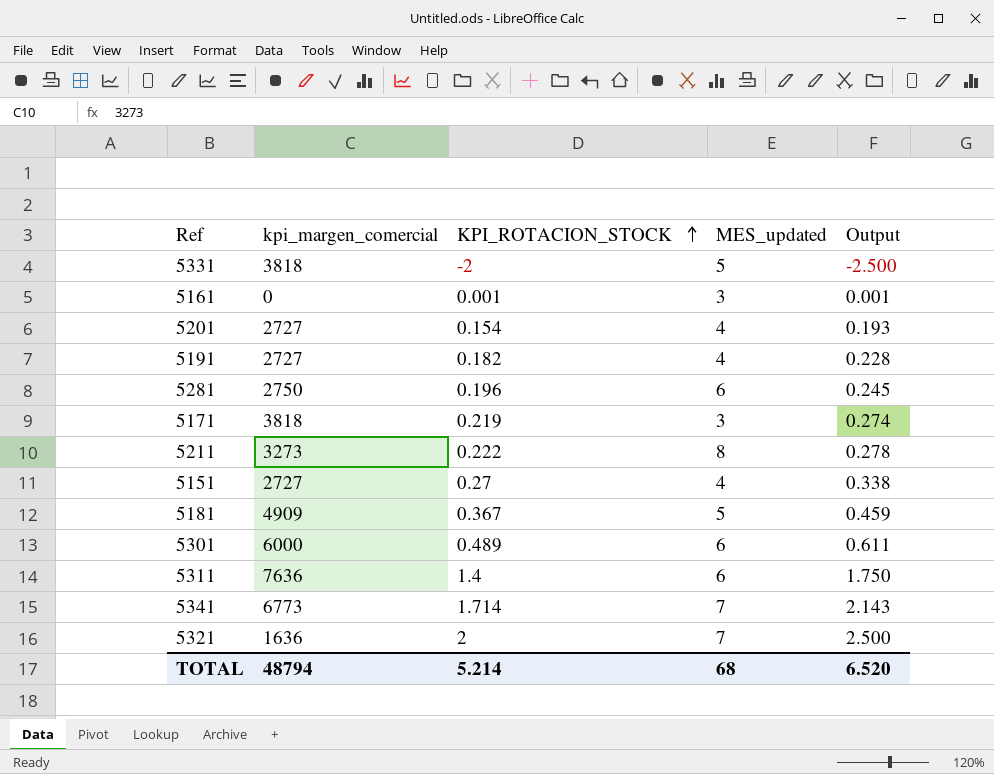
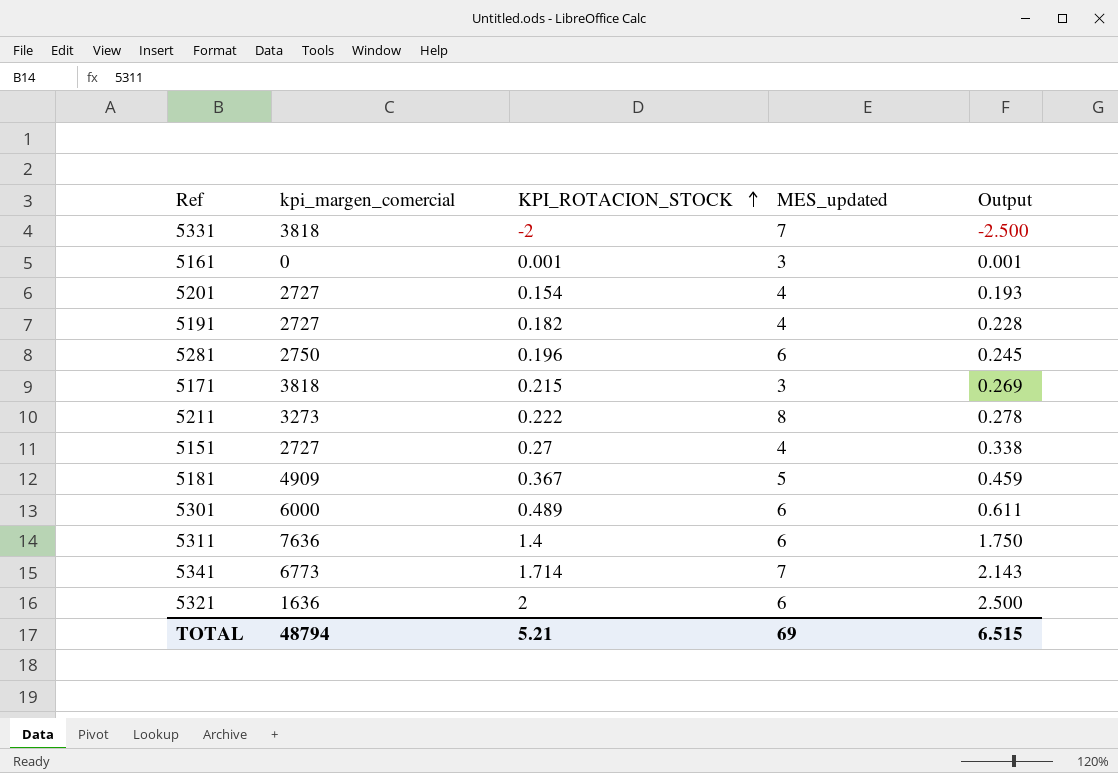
5331 | MES_updated: 5 -> 7
5171 | KPI_ROTACION_STOCK: 0.219 -> 0.215
5171 | Output: 0.274 -> 0.269
5321 | MES_updated: 7 -> 6
TOTAL | KPI_ROTACION_STOCK: 5.214 -> 5.21
TOTAL | MES_updated: 68 -> 69
TOTAL | Output: 6.520 -> 6.515

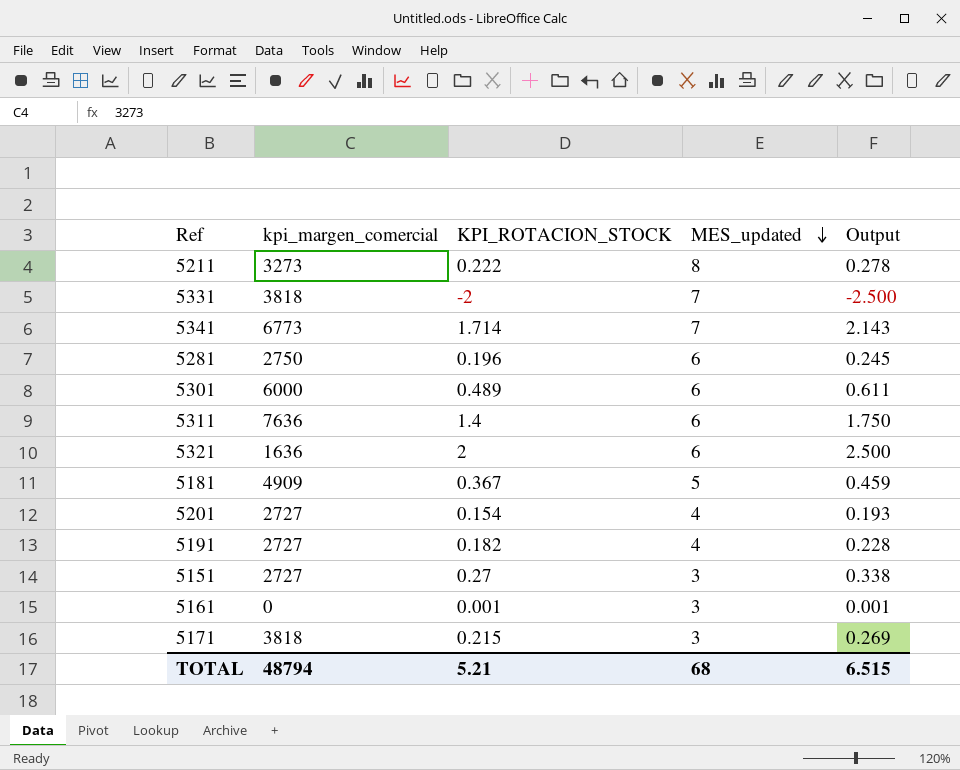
row order: KPI_ROTACION_STOCK ascending -> MES_updated descending
5151 | MES_updated: 4 -> 3
TOTAL | MES_updated: 69 -> 68

